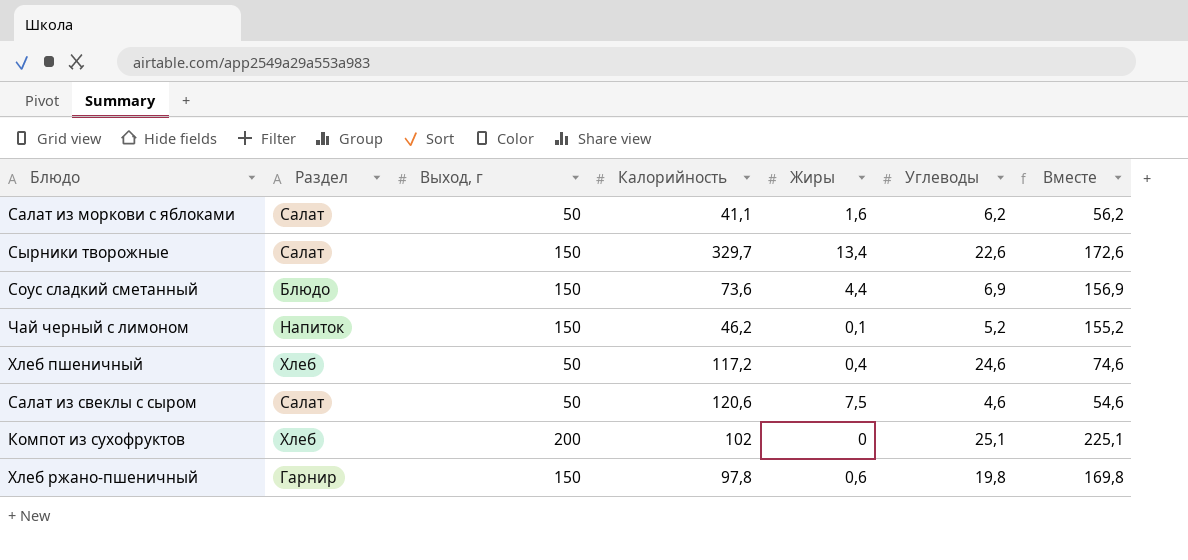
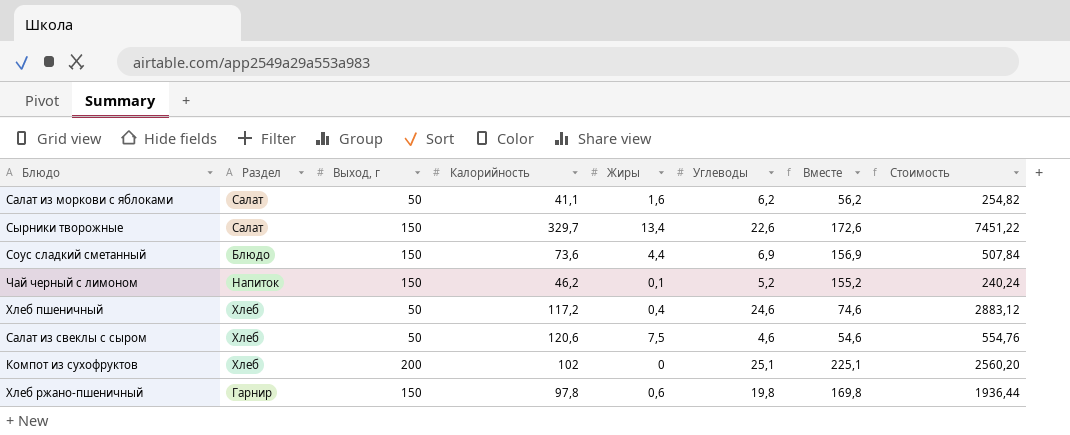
column Стоимость | formula: none -> [Калорийность] * [Углеводы]
Салат из свеклы с сыром | Раздел: Салат -> Хлеб

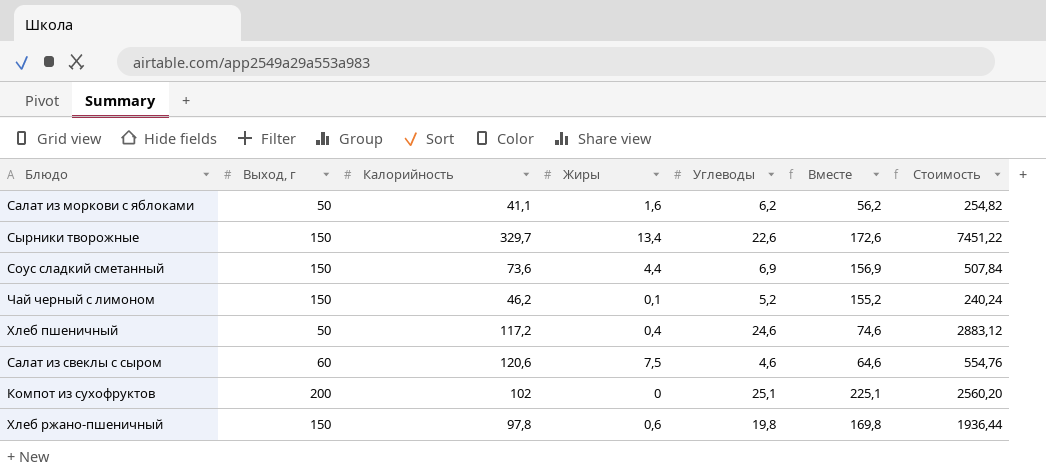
column Раздел | position: 2 -> none
Салат из свеклы с сыром | Выход, г: 50 -> 60
Салат из свеклы с сыром | Вместе: 54,6 -> 64,6

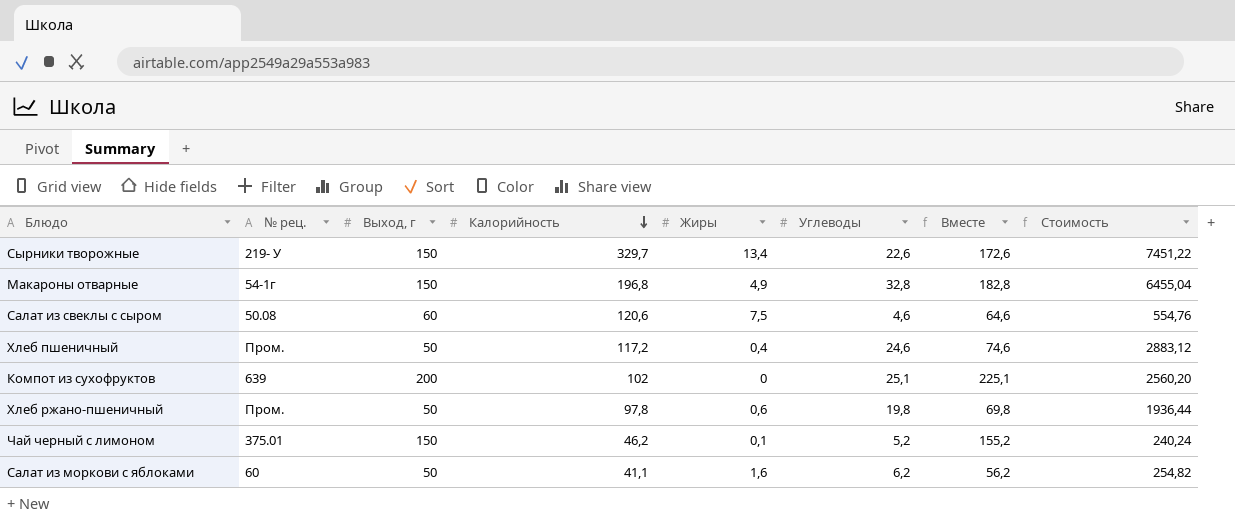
row order: none -> Калорийность descending
column № рец. | position: none -> 2
row Соус сладкий сметанный: 150 | 73,6 | 4,4 | 6,9 | 156,9 | 507,84 -> none
row Макароны отварные: none -> 54-1г | 150 | 196,8 | 4,9 | 32,8 | 182,8 | 6455,04
Хлеб ржано-пшеничный | Выход, г: 150 -> 50
Хлеб ржано-пшеничный | Вместе: 169,8 -> 69,8

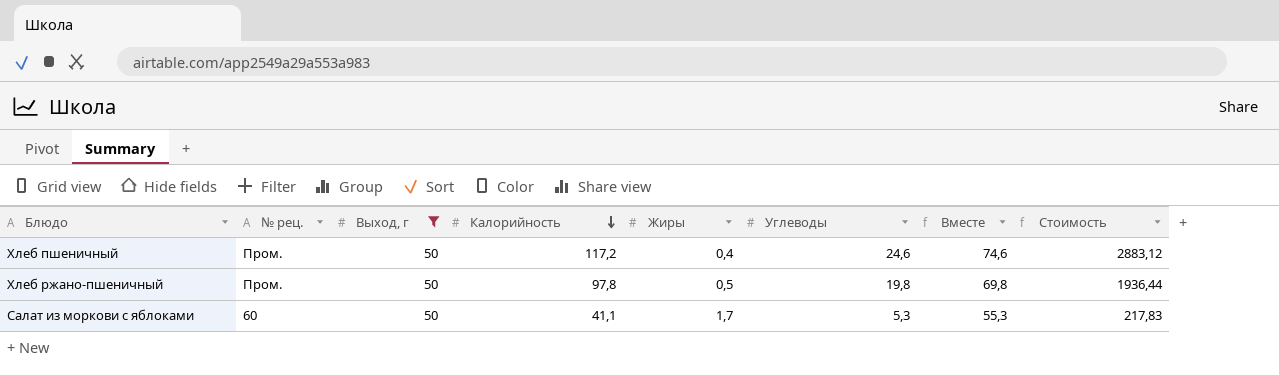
filter: none -> Выход, г = 50
Хлеб ржано-пшеничный | Жиры: 0,6 -> 0,5
Салат из моркови с яблоками | Жиры: 1,6 -> 1,7
Салат из моркови с яблоками | Углеводы: 6,2 -> 5,3
Салат из моркови с яблоками | Вместе: 56,2 -> 55,3
Салат из моркови с яблоками | Стоимость: 254,82 -> 217,83

